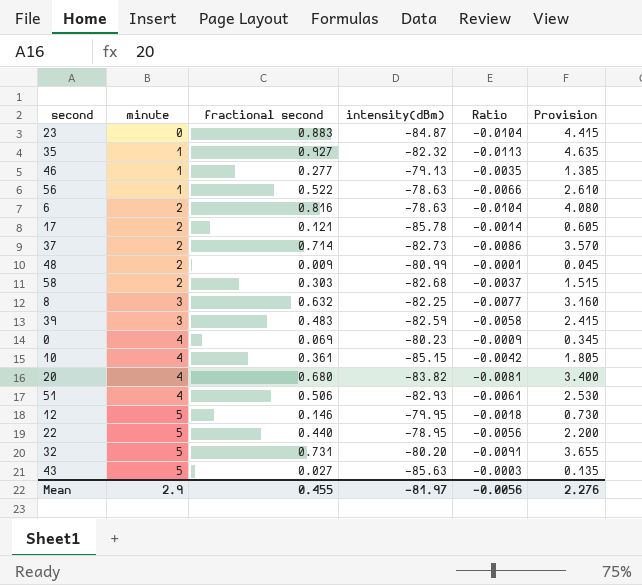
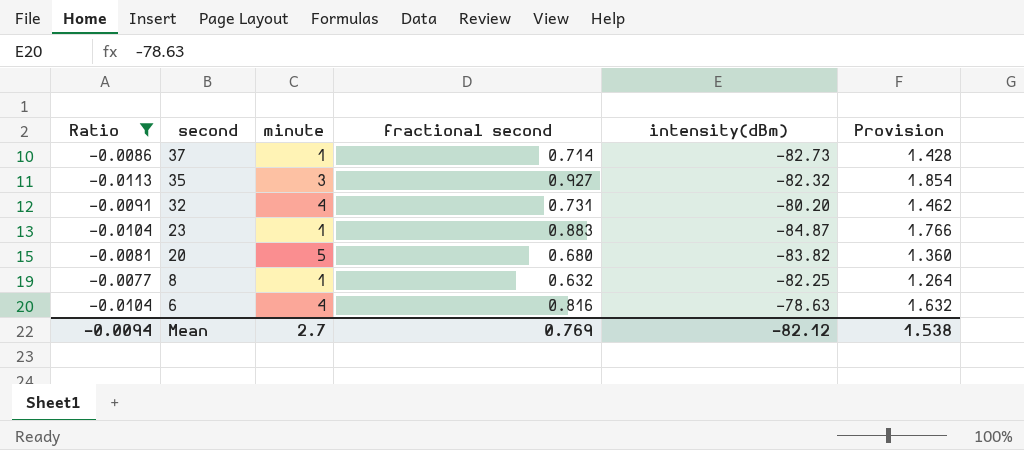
filter: none -> Ratio <= -0.0077
row order: minute ascending -> second descending
column Ratio | position: 5 -> 1
column Provision | formula: [fractional second] * 5 -> [fractional second] * 2
37 | minute: 2 -> 1
35 | minute: 1 -> 3
32 | minute: 5 -> 4
23 | minute: 0 -> 1
20 | minute: 4 -> 5
8 | minute: 3 -> 1
6 | minute: 2 -> 4
Mean | Ratio: -0.0056 -> -0.0094
Mean | minute: 2.9 -> 2.7
Mean | fractional second: 0.455 -> 0.769
Mean | intensity(dBm): -81.97 -> -82.12
Mean | Provision: 2.276 -> 1.538

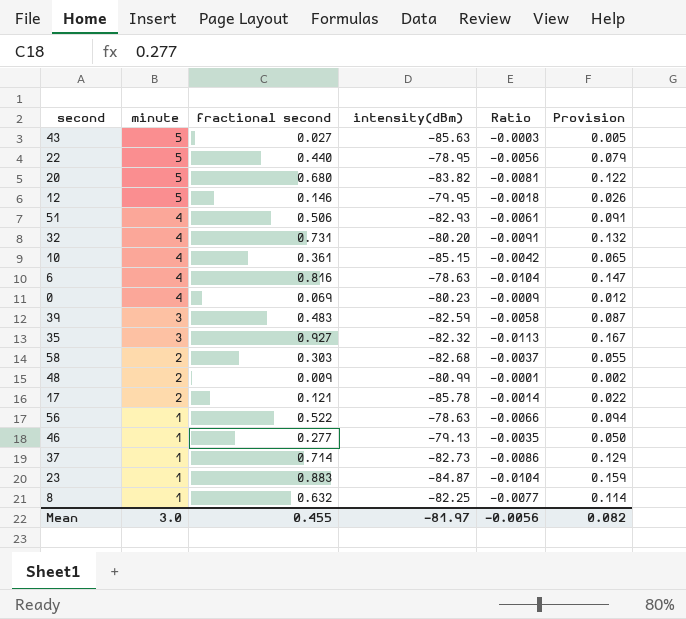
filter: Ratio <= -0.0077 -> none
row order: second descending -> minute descending
column Ratio | position: 1 -> 5
column Provision | formula: [fractional second] * 2 -> [fractional second] * 0.18
Mean | minute: 2.7 -> 3.0
Mean | fractional second: 0.769 -> 0.455
Mean | intensity(dBm): -82.12 -> -81.97
Mean | Ratio: -0.0094 -> -0.0056
Mean | Provision: 1.538 -> 0.082

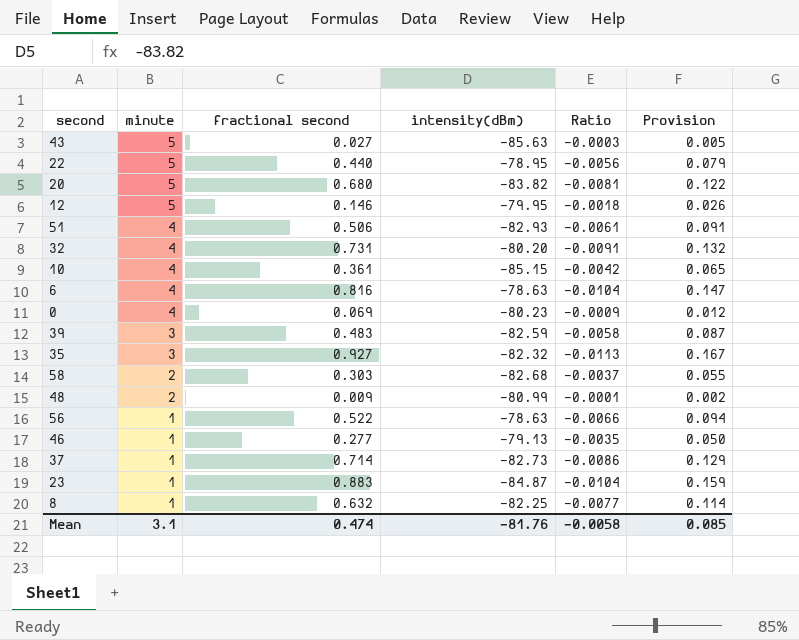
row 17: 2 | 0.121 | -85.78 | -0.0014 | 0.022 -> none
Mean | minute: 3.0 -> 3.1
Mean | fractional second: 0.455 -> 0.474
Mean | intensity(dBm): -81.97 -> -81.76
Mean | Ratio: -0.0056 -> -0.0058
Mean | Provision: 0.082 -> 0.085

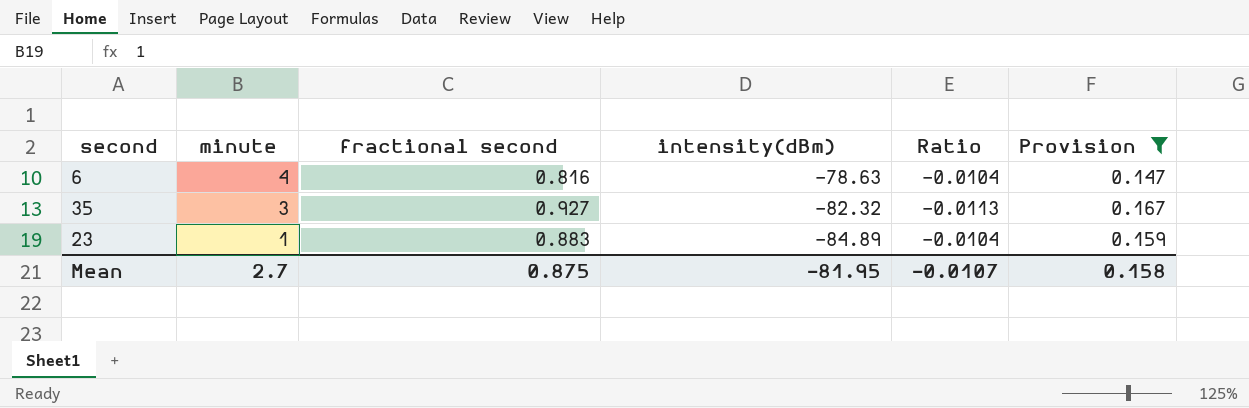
filter: none -> Provision >= 0.147
23 | intensity(dBm): -84.87 -> -84.89
Mean | minute: 3.1 -> 2.7
Mean | fractional second: 0.474 -> 0.875
Mean | intensity(dBm): -81.76 -> -81.95
Mean | Ratio: -0.0058 -> -0.0107
Mean | Provision: 0.085 -> 0.158

